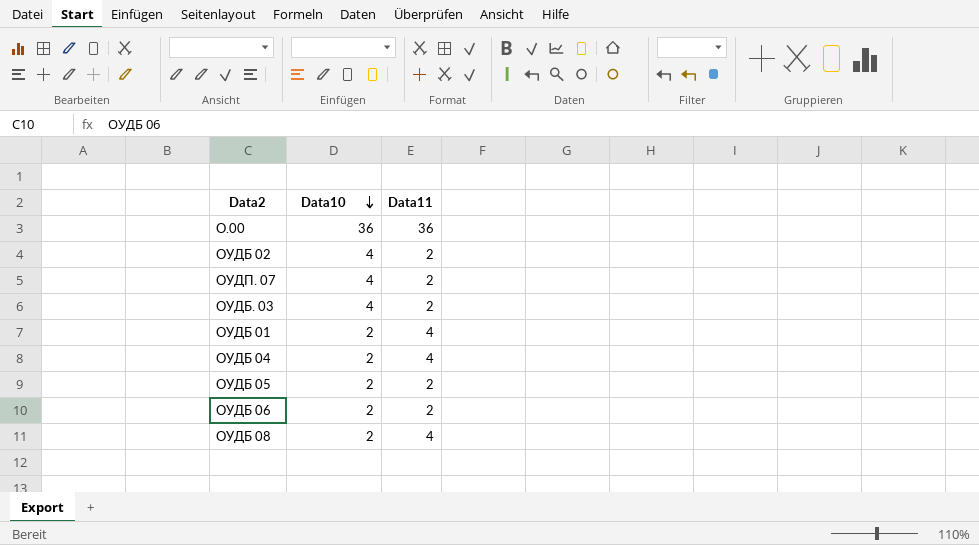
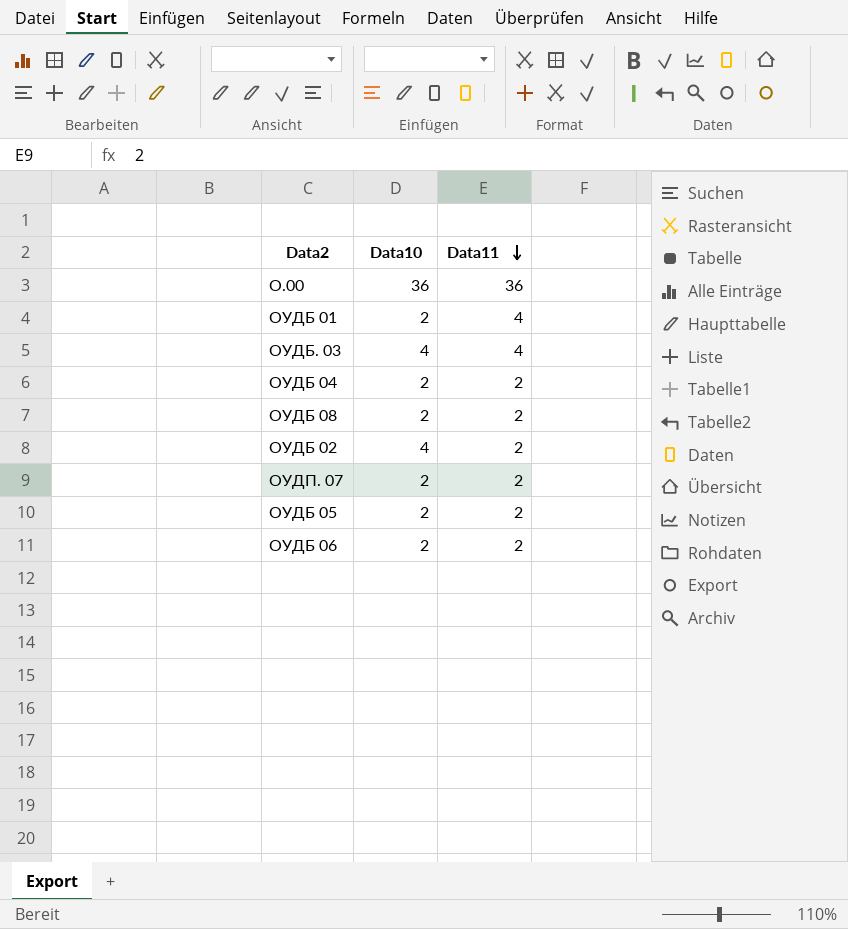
row order: Data10 descending -> Data11 descending
ОУДБ. 03 | Data11: 2 -> 4
ОУДБ 04 | Data11: 4 -> 2
ОУДБ 08 | Data11: 4 -> 2
ОУДП. 07 | Data10: 4 -> 2

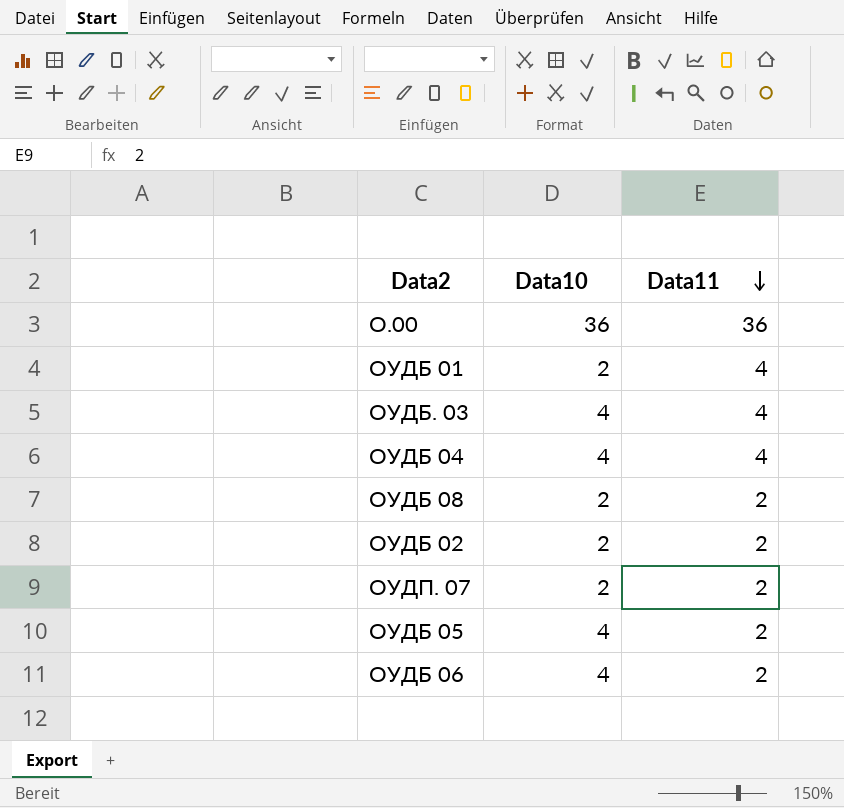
ОУДБ 04 | Data10: 2 -> 4
ОУДБ 04 | Data11: 2 -> 4
ОУДБ 02 | Data10: 4 -> 2
ОУДБ 05 | Data10: 2 -> 4
ОУДБ 06 | Data10: 2 -> 4

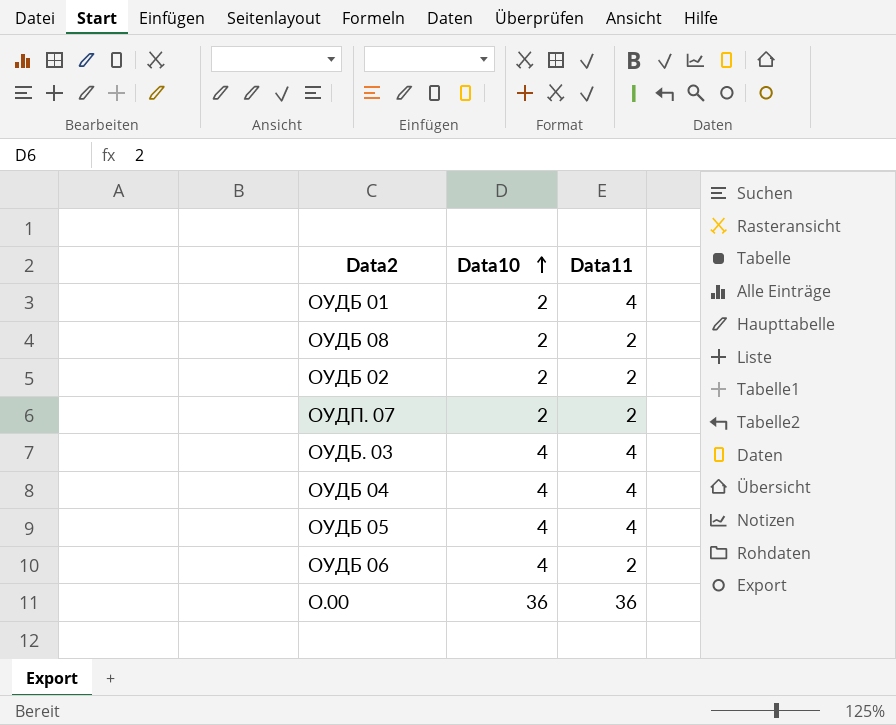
row order: Data11 descending -> Data10 ascending
ОУДБ 05 | Data11: 2 -> 4

